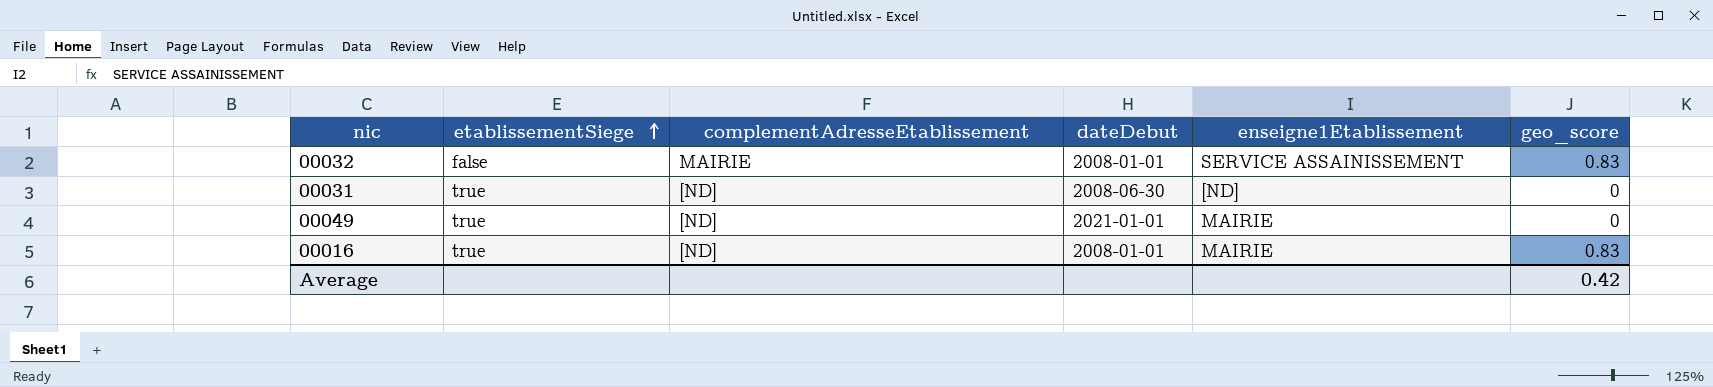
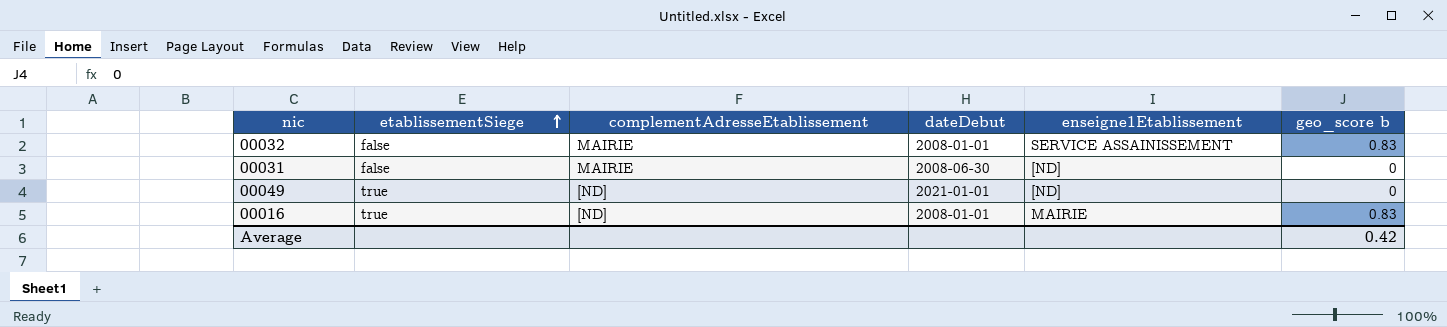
column name: geo_score -> geo_score b
00031 | etablissementSiege: true -> false
00031 | complementAdresseEtablissement: [ND] -> MAIRIE
00049 | enseigne1Etablissement: MAIRIE -> [ND]

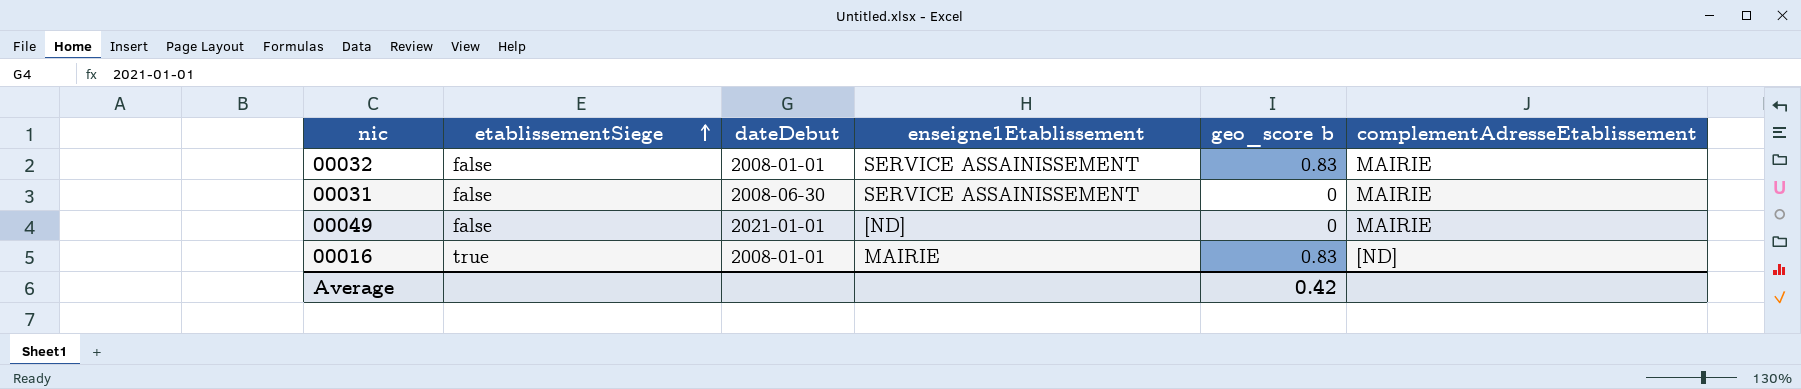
column complementAdresseEtablissement | position: 3 -> 6
00031 | enseigne1Etablissement: [ND] -> SERVICE ASSAINISSEMENT
00049 | etablissementSiege: true -> false
00049 | complementAdresseEtablissement: [ND] -> MAIRIE

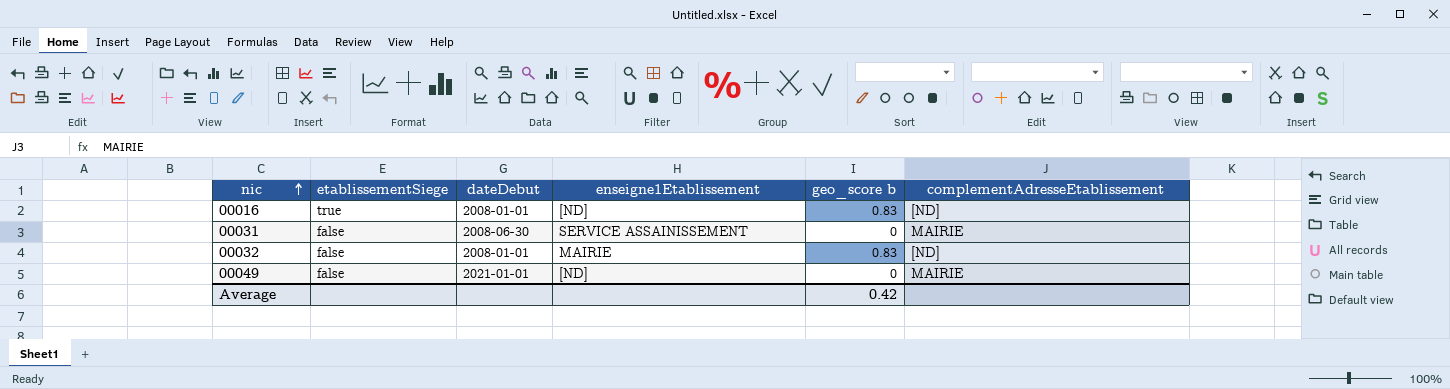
row order: etablissementSiege ascending -> nic ascending
00016 | enseigne1Etablissement: MAIRIE -> [ND]
00032 | enseigne1Etablissement: SERVICE ASSAINISSEMENT -> MAIRIE
00032 | complementAdresseEtablissement: MAIRIE -> [ND]

